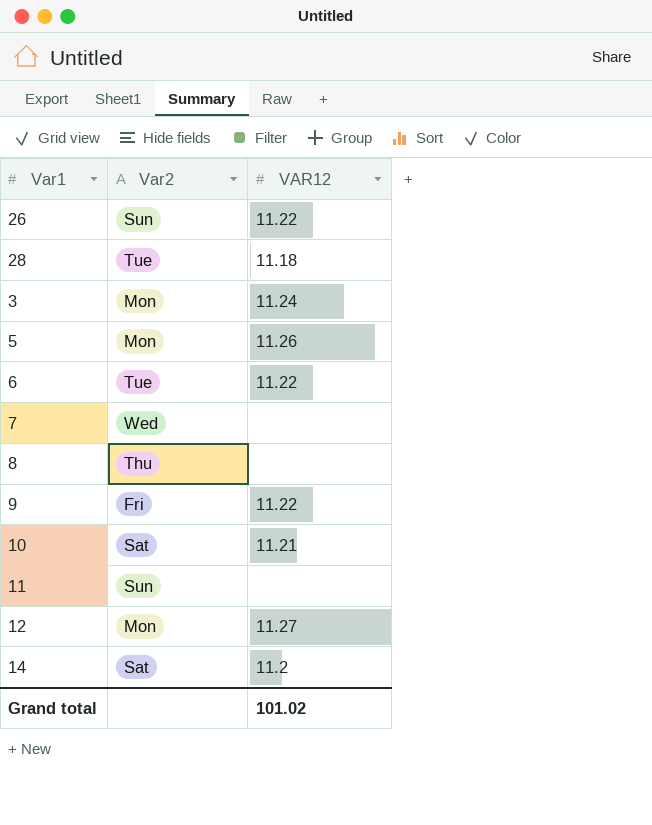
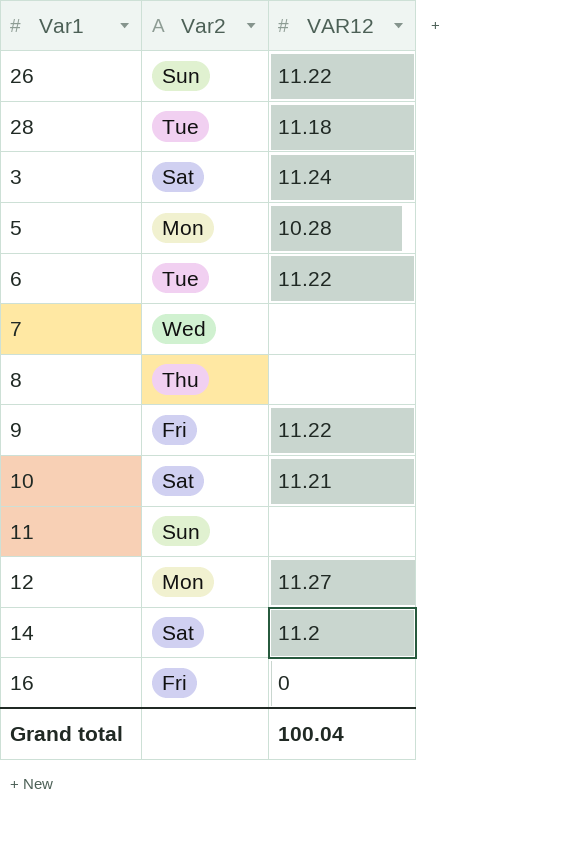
3 | Var2: Mon -> Sat
5 | VAR12: 11.26 -> 10.28
row 16: none -> Fri | 0
Grand total | VAR12: 101.02 -> 100.04

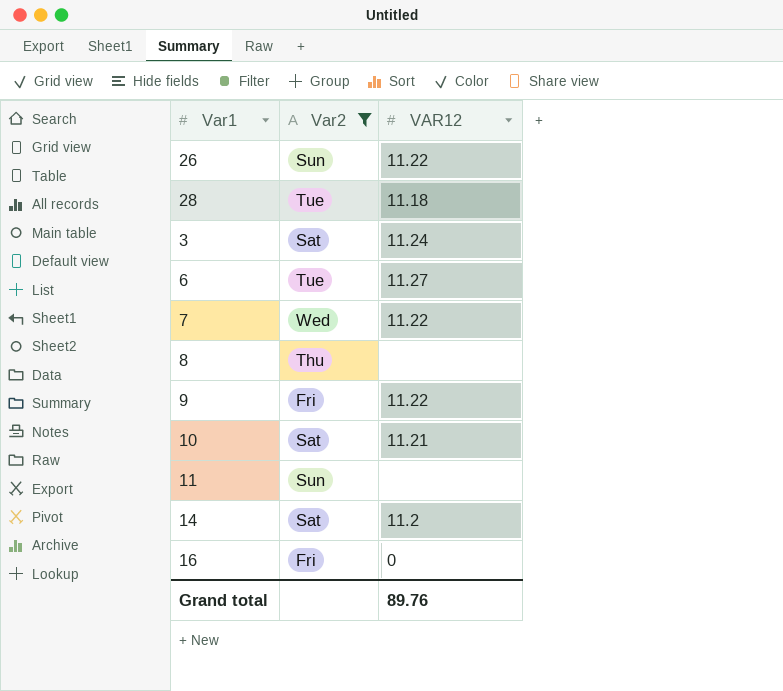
filter: none -> Var2 != Mon
6 | VAR12: 11.22 -> 11.27
7 | VAR12: none -> 11.22
Grand total | VAR12: 100.04 -> 89.76

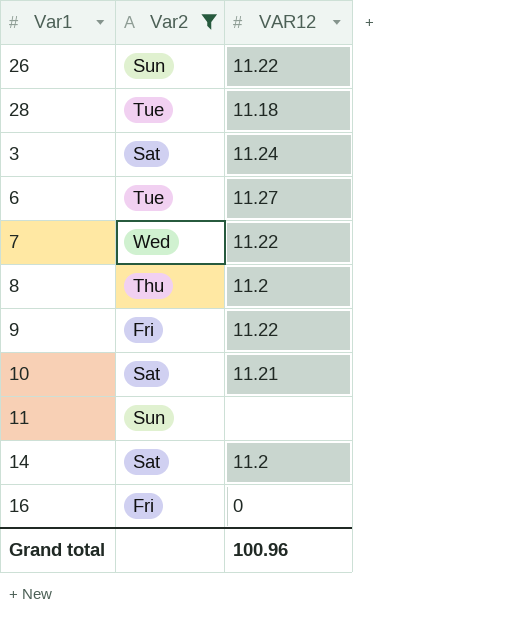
8 | VAR12: none -> 11.2
Grand total | VAR12: 89.76 -> 100.96

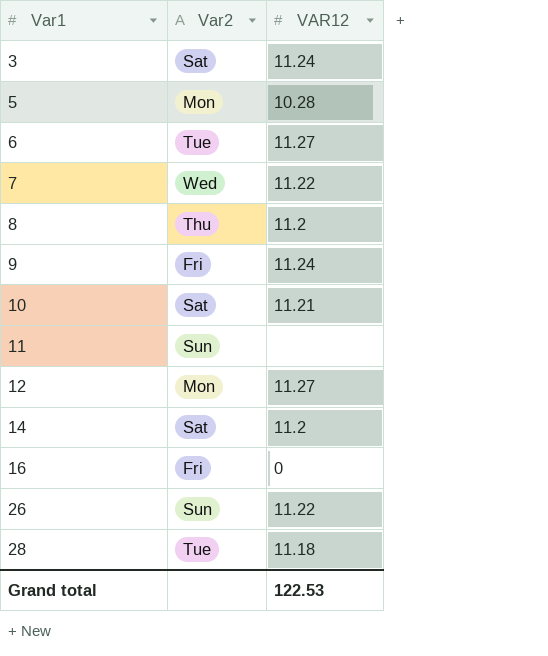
filter: Var2 != Mon -> none
row order: none -> Var1 ascending
9 | VAR12: 11.22 -> 11.24
Grand total | VAR12: 100.96 -> 122.53

